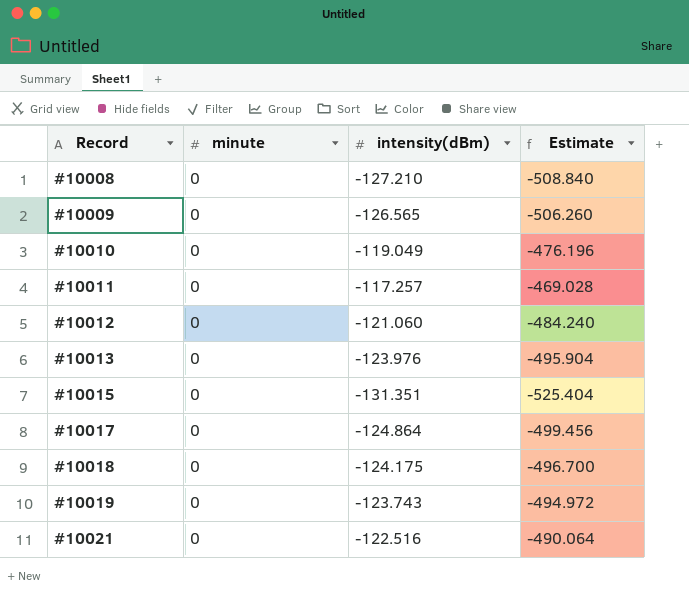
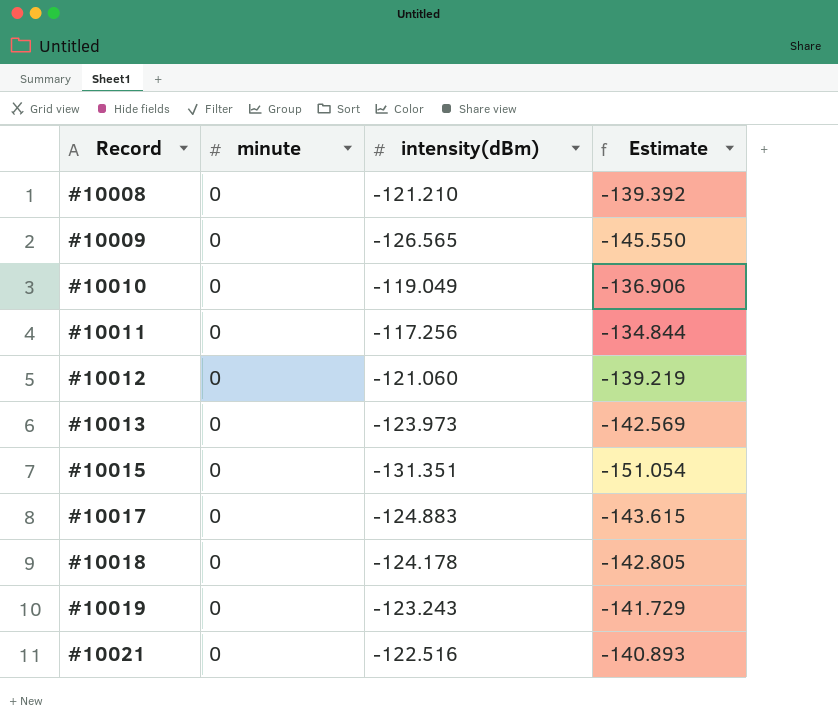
column Estimate | formula: [intensity(dBm)] * 4 -> [intensity(dBm)] * 1.15
#10008 | intensity(dBm): -127.210 -> -121.210
#10011 | intensity(dBm): -117.257 -> -117.256
#10013 | intensity(dBm): -123.976 -> -123.973
#10017 | intensity(dBm): -124.864 -> -124.883
#10018 | intensity(dBm): -124.175 -> -124.178
#10019 | intensity(dBm): -123.743 -> -123.243

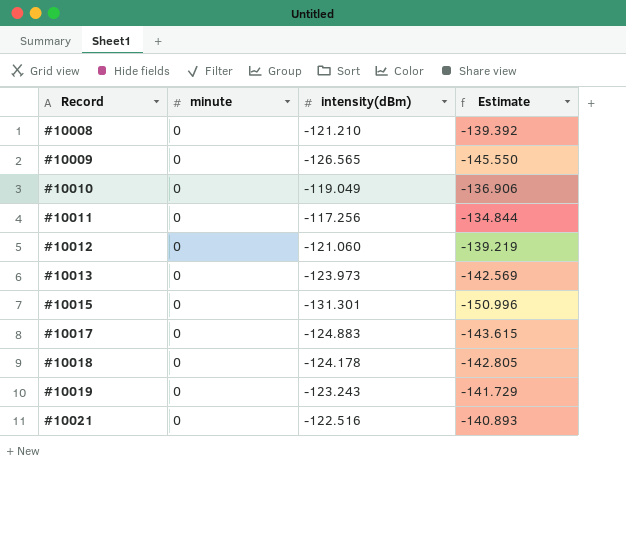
#10015 | intensity(dBm): -131.351 -> -131.301
#10015 | Estimate: -151.054 -> -150.996

